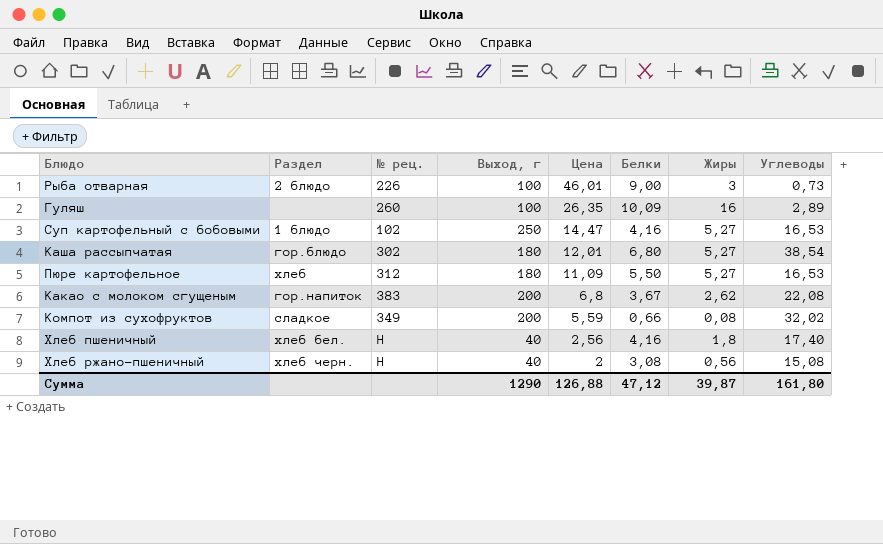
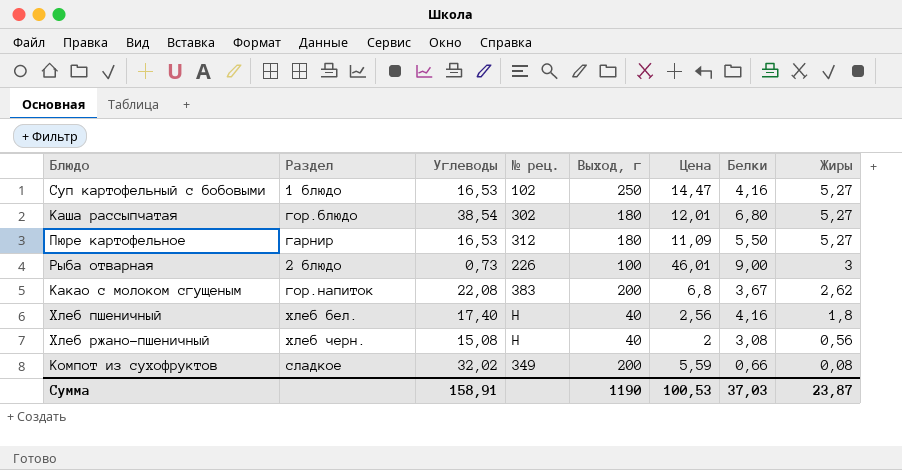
row order: Цена descending -> Жиры descending
column Углеводы | position: 8 -> 3
row Гуляш: none | 260 | 100 | 26,35 | 10,09 | 16 | 2,89 -> none
Пюре картофельное | Раздел: хлеб -> гарнир
Сумма | Углеводы: 161,80 -> 158,91
Сумма | Выход, г: 1290 -> 1190
Сумма | Цена: 126,88 -> 100,53
Сумма | Белки: 47,12 -> 37,03
Сумма | Жиры: 39,87 -> 23,87

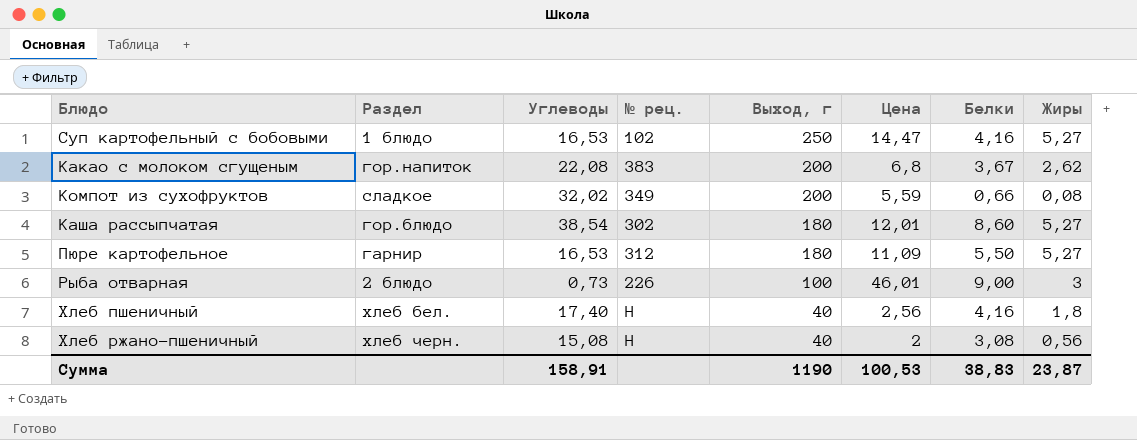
row order: Жиры descending -> Выход, г descending
Каша рассыпчатая | Белки: 6,80 -> 8,60
Сумма | Белки: 37,03 -> 38,83

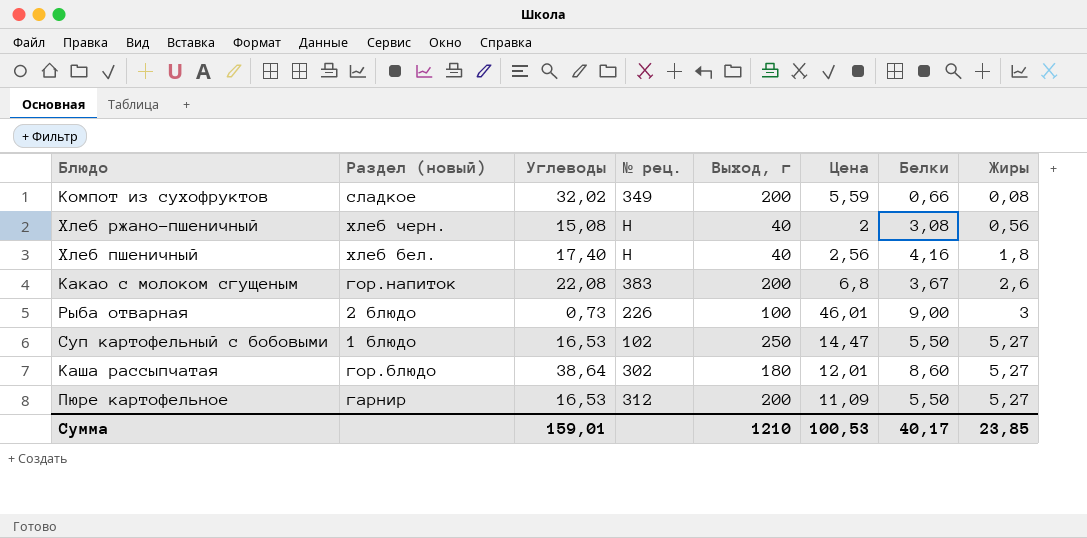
row order: Выход, г descending -> Жиры ascending
column name: Раздел -> Раздел (новый)
Какао с молоком сгущеным | Жиры: 2,62 -> 2,6
Суп картофельный с бобовыми | Белки: 4,16 -> 5,50
Каша рассыпчатая | Углеводы: 38,54 -> 38,64
Пюре картофельное | Выход, г: 180 -> 200
Сумма | Углеводы: 158,91 -> 159,01
Сумма | Выход, г: 1190 -> 1210
Сумма | Белки: 38,83 -> 40,17
Сумма | Жиры: 23,87 -> 23,85

